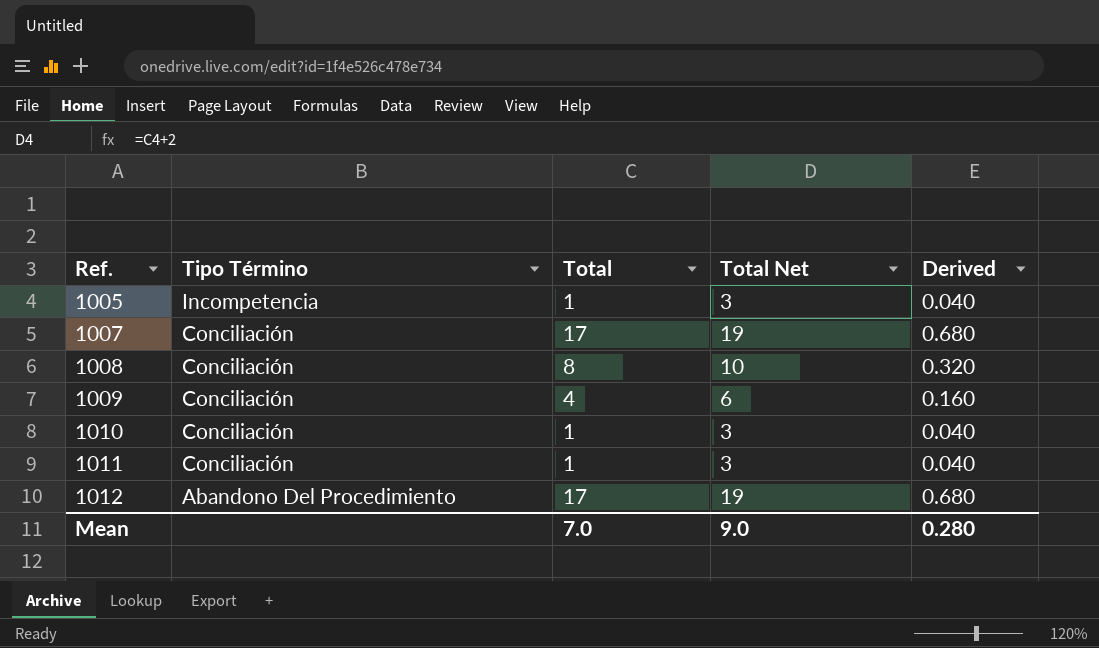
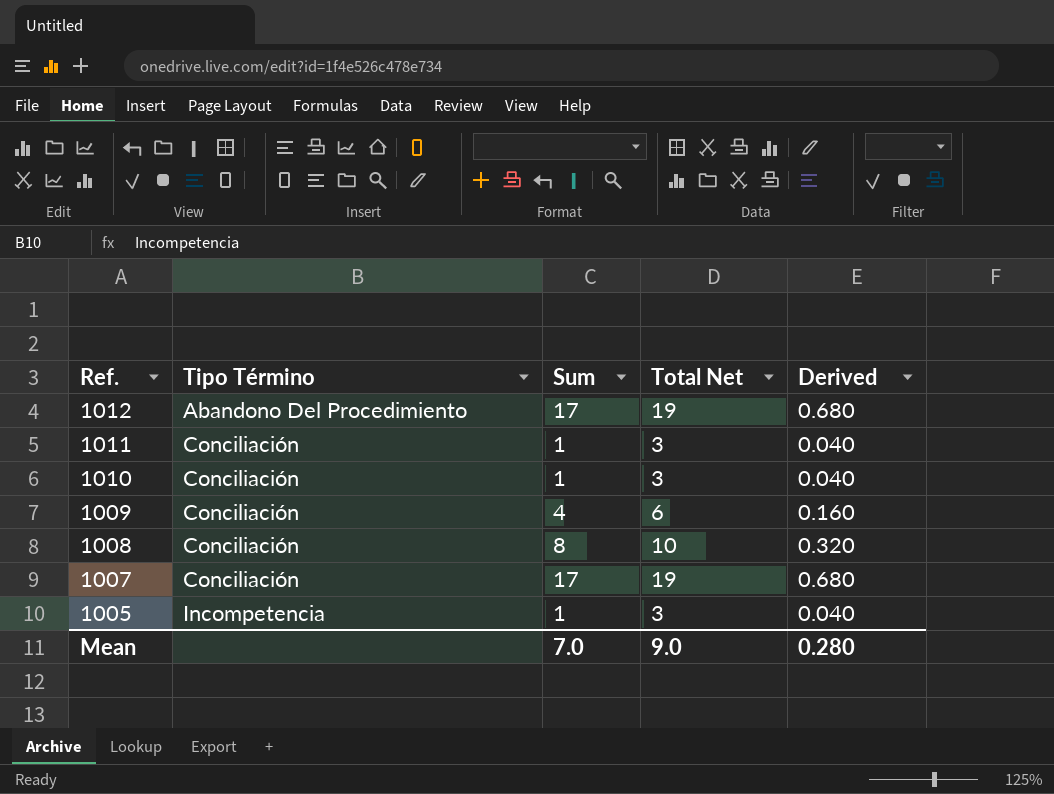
row order: Ref. ascending -> Ref. descending
column name: Total -> Sum

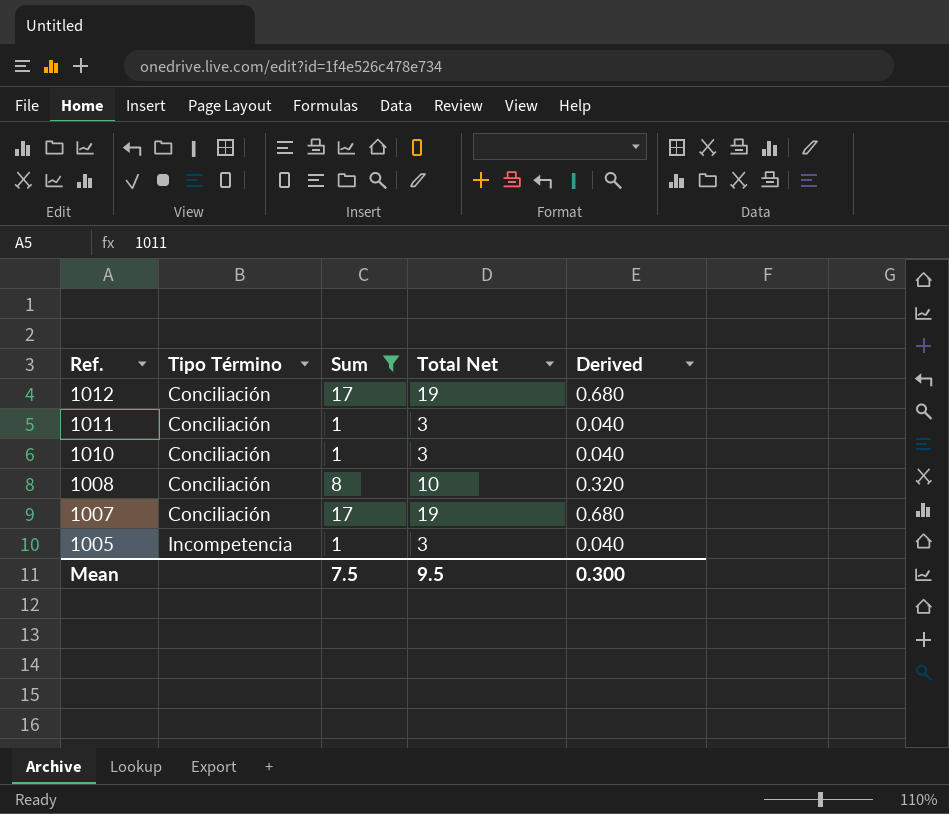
filter: none -> Sum != 4
1012 | Tipo Término: Abandono Del Procedimiento -> Conciliación
Mean | Sum: 7.0 -> 7.5
Mean | Total Net: 9.0 -> 9.5
Mean | Derived: 0.280 -> 0.300

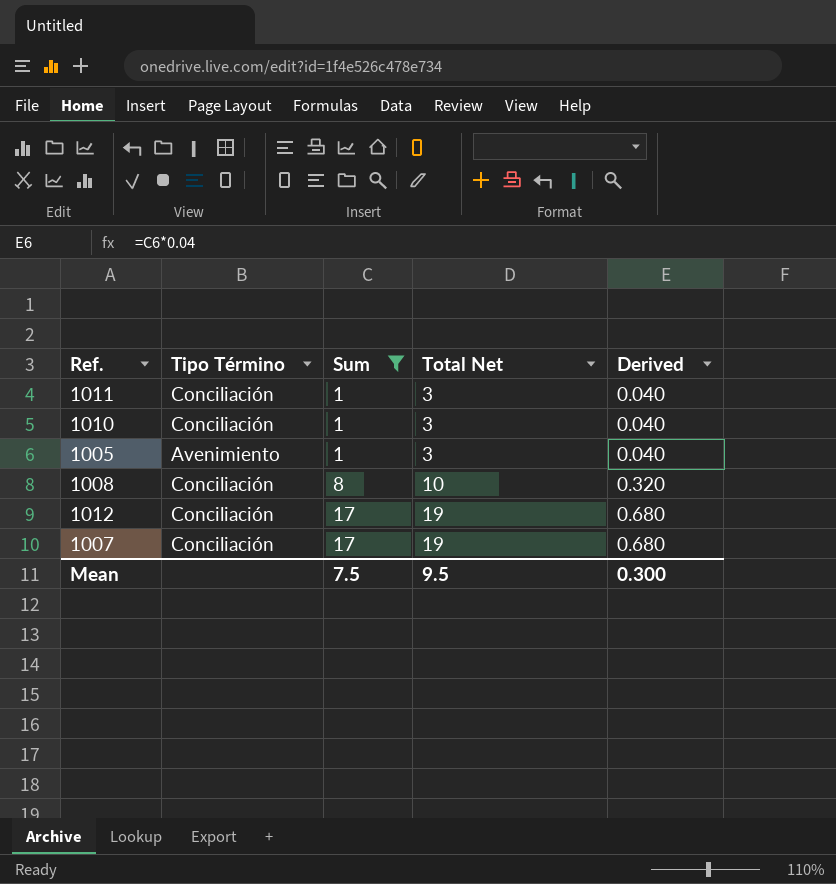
row order: Ref. descending -> Sum ascending
1005 | Tipo Término: Incompetencia -> Avenimiento

